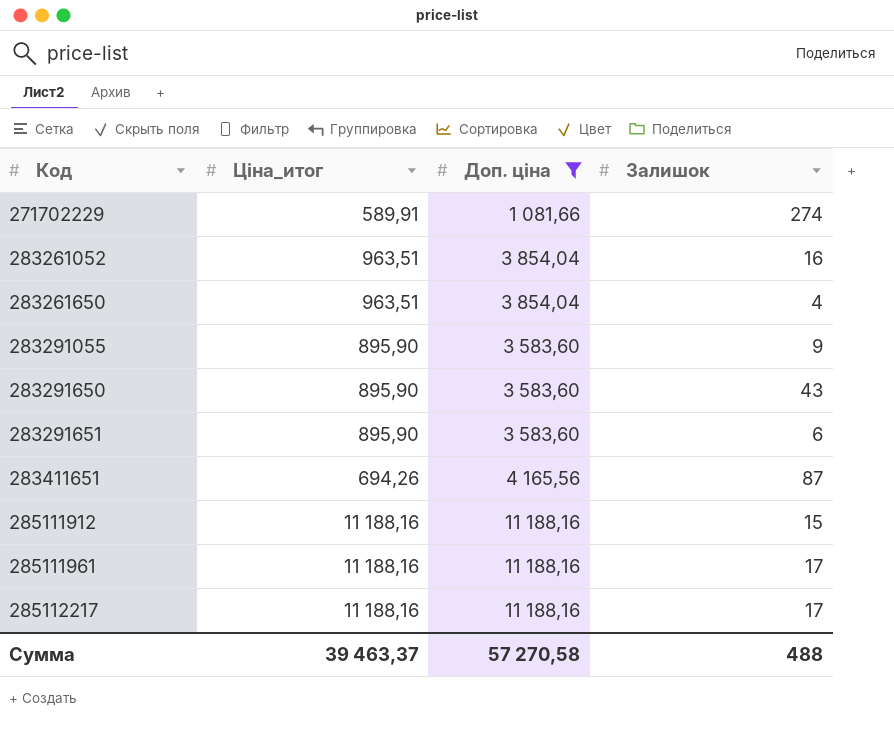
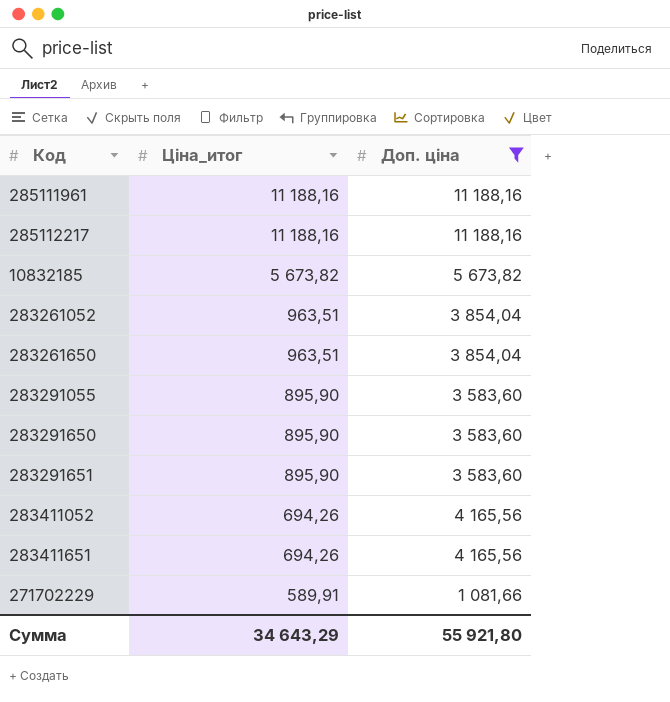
row order: Код ascending -> Ціна_итог descending
column Залишок | position: 4 -> none
row 285111912: 11 188,16 | 11 188,16 | 15 -> none
row 10832185: none -> 5 673,82 | 5 673,82
row 283411052: none -> 694,26 | 4 165,56
Сумма | Ціна_итог: 39 463,37 -> 34 643,29
Сумма | Доп. ціна: 57 270,58 -> 55 921,80

